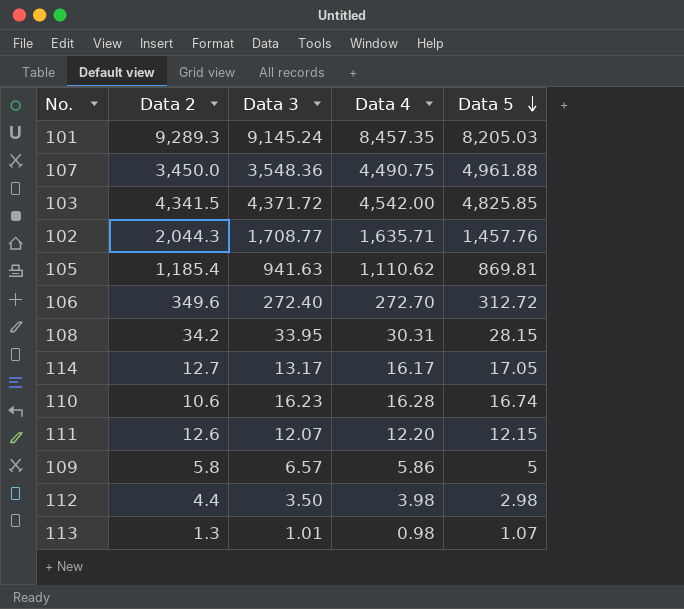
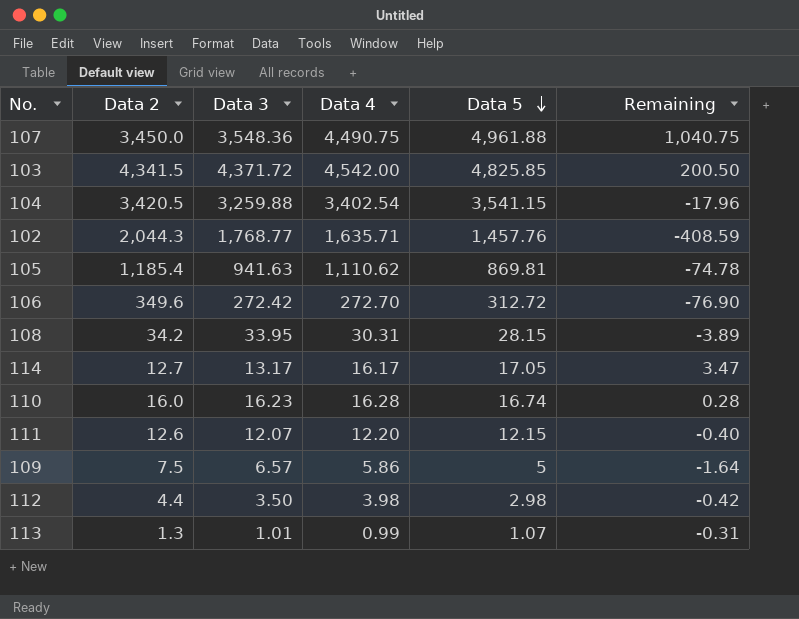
column Remaining | formula: none -> [Data 4] - [Data 2]
row 101: 9,289.3 | 9,145.24 | 8,457.35 | 8,205.03 -> none
row 104: none -> 3,420.5 | 3,259.88 | 3,402.54 | 3,541.15 | -17.96
102 | Data 3: 1,708.77 -> 1,768.77
106 | Data 3: 272.40 -> 272.42
110 | Data 2: 10.6 -> 16.0
109 | Data 2: 5.8 -> 7.5
113 | Data 4: 0.98 -> 0.99

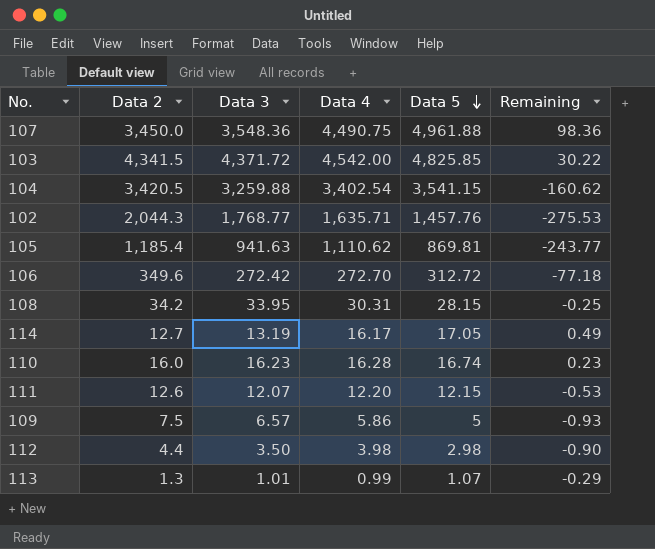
column Remaining | formula: [Data 4] - [Data 2] -> [Data 3] - [Data 2]
114 | Data 3: 13.17 -> 13.19

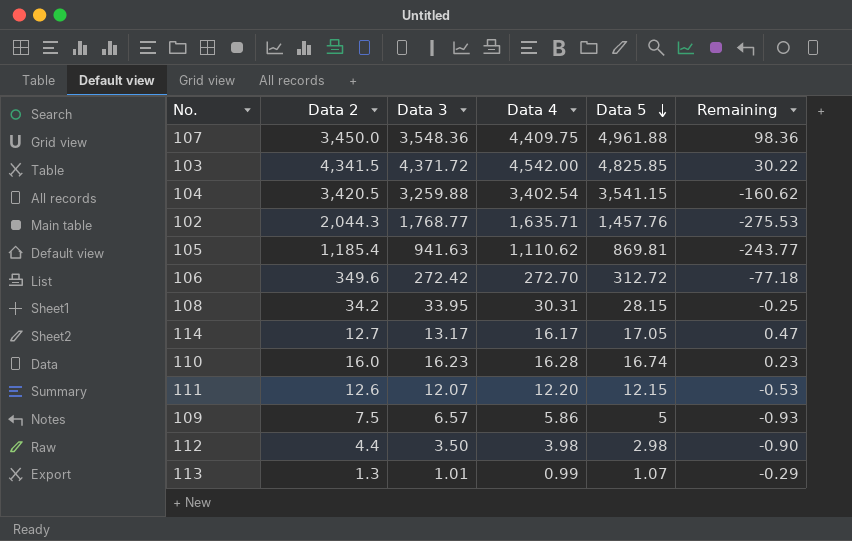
107 | Data 4: 4,490.75 -> 4,409.75
114 | Data 3: 13.19 -> 13.17
114 | Remaining: 0.49 -> 0.47

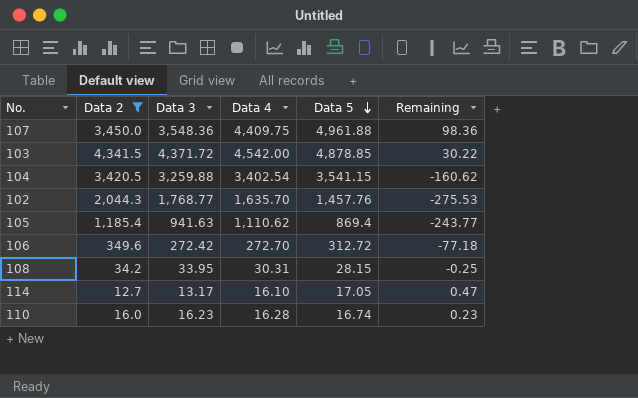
filter: none -> Data 2 >= 12.7
103 | Data 5: 4,825.85 -> 4,878.85
102 | Data 4: 1,635.71 -> 1,635.70
105 | Data 5: 869.81 -> 869.4
114 | Data 4: 16.17 -> 16.10

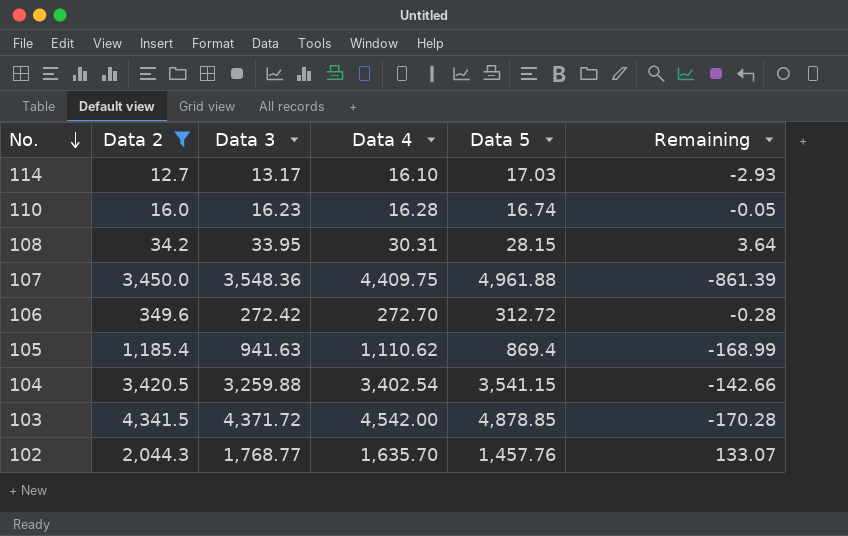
row order: Data 5 descending -> No. descending
column Remaining | formula: [Data 3] - [Data 2] -> [Data 3] - [Data 4]
114 | Data 5: 17.05 -> 17.03

